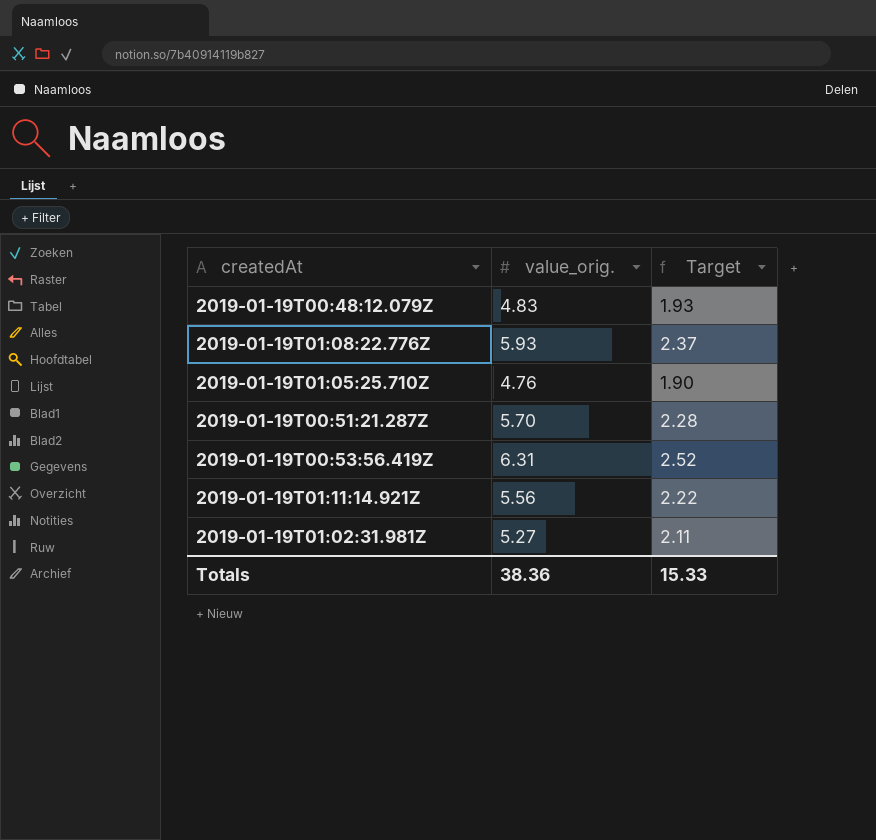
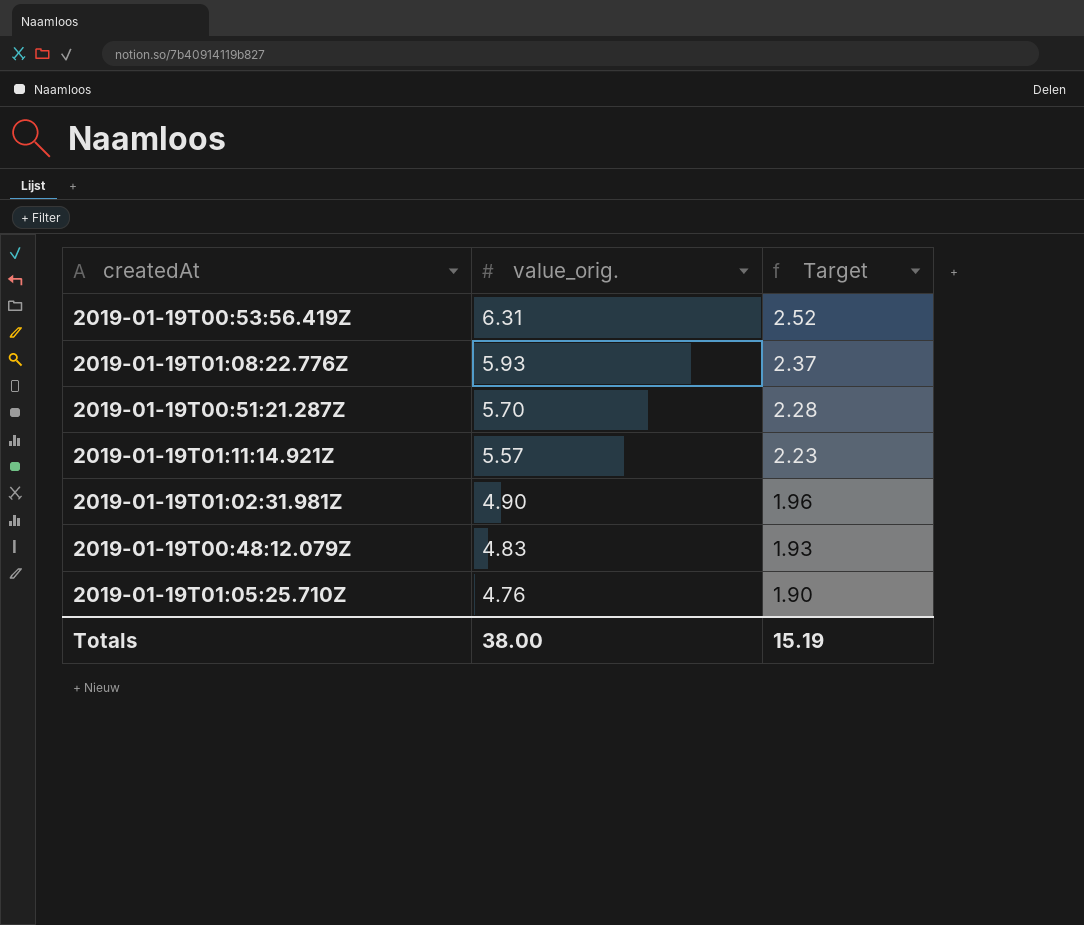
row order: none -> value_orig. descending
2019-01-19T01:11:14.921Z | value_orig.: 5.56 -> 5.57
2019-01-19T01:11:14.921Z | Target: 2.22 -> 2.23
2019-01-19T01:02:31.981Z | value_orig.: 5.27 -> 4.90
2019-01-19T01:02:31.981Z | Target: 2.11 -> 1.96
Totals | value_orig.: 38.36 -> 38.00
Totals | Target: 15.33 -> 15.19

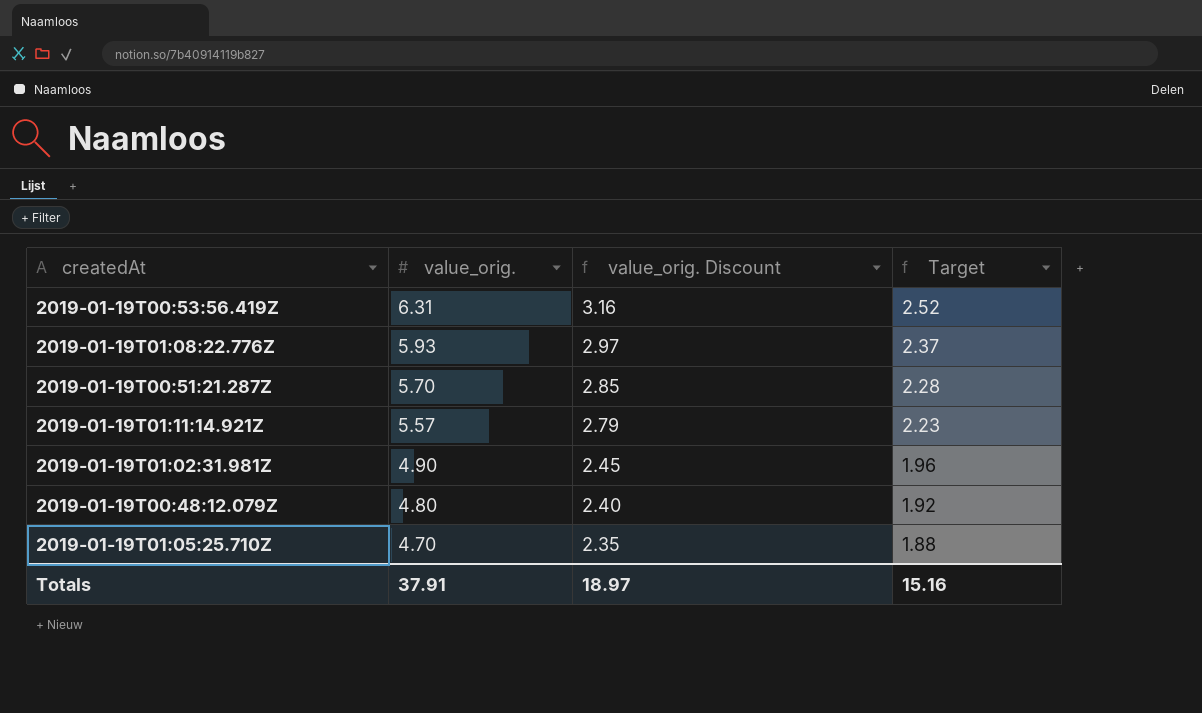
column value_orig. Discount | formula: none -> [value_orig.] * 0.5
2019-01-19T00:48:12.079Z | value_orig.: 4.83 -> 4.80
2019-01-19T00:48:12.079Z | Target: 1.93 -> 1.92
2019-01-19T01:05:25.710Z | value_orig.: 4.76 -> 4.70
2019-01-19T01:05:25.710Z | Target: 1.90 -> 1.88
Totals | value_orig.: 38.00 -> 37.91
Totals | Target: 15.19 -> 15.16

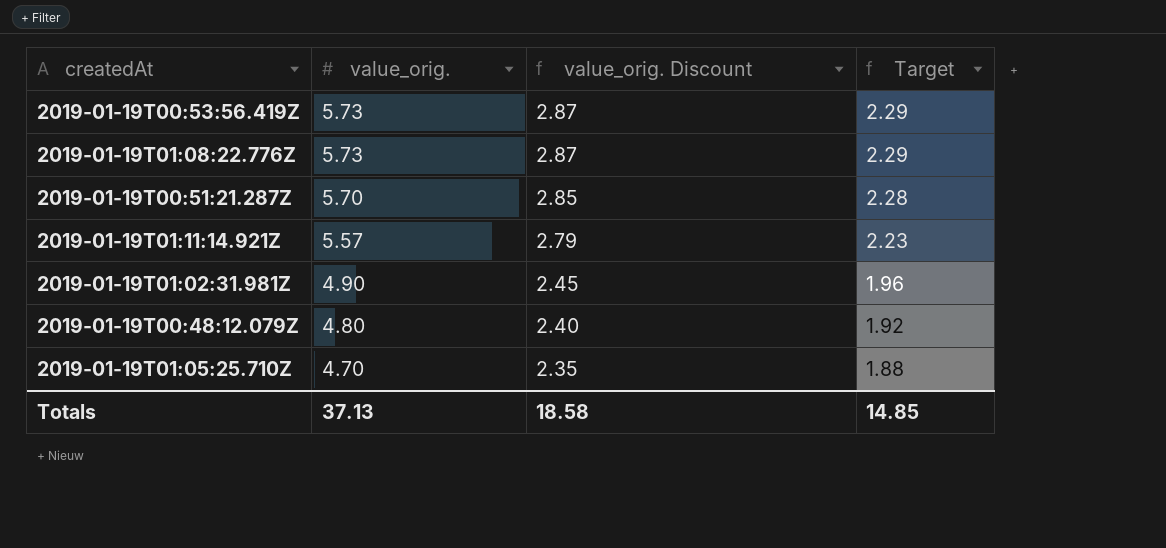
2019-01-19T00:53:56.419Z | value_orig.: 6.31 -> 5.73
2019-01-19T00:53:56.419Z | value_orig. Discount: 3.16 -> 2.87
2019-01-19T00:53:56.419Z | Target: 2.52 -> 2.29
2019-01-19T01:08:22.776Z | value_orig.: 5.93 -> 5.73
2019-01-19T01:08:22.776Z | value_orig. Discount: 2.97 -> 2.87
2019-01-19T01:08:22.776Z | Target: 2.37 -> 2.29
Totals | value_orig.: 37.91 -> 37.13
Totals | value_orig. Discount: 18.97 -> 18.58
Totals | Target: 15.16 -> 14.85

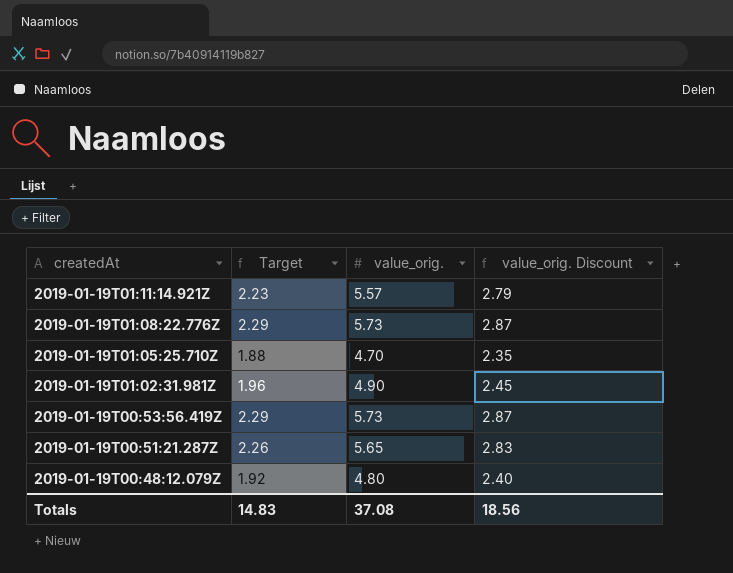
row order: value_orig. descending -> createdAt descending
column Target | position: 4 -> 2
2019-01-19T00:51:21.287Z | Target: 2.28 -> 2.26
2019-01-19T00:51:21.287Z | value_orig.: 5.70 -> 5.65
2019-01-19T00:51:21.287Z | value_orig. Discount: 2.85 -> 2.83
Totals | Target: 14.85 -> 14.83
Totals | value_orig.: 37.13 -> 37.08
Totals | value_orig. Discount: 18.58 -> 18.56

